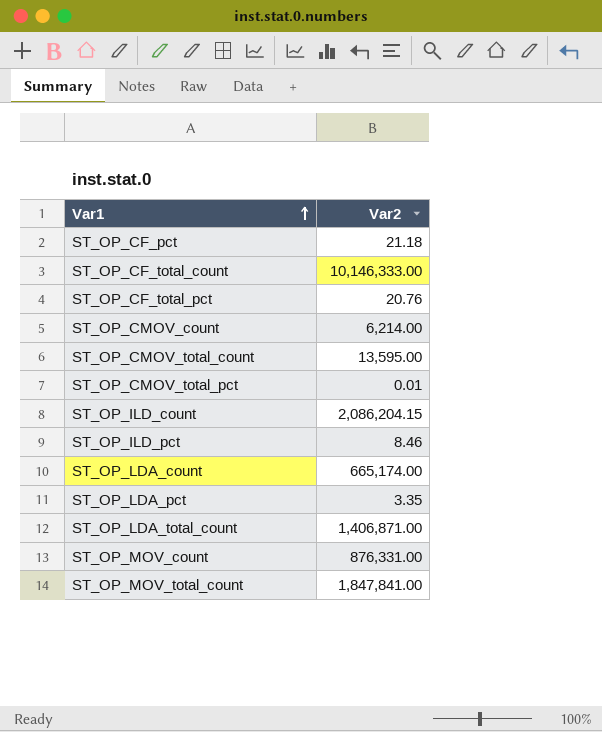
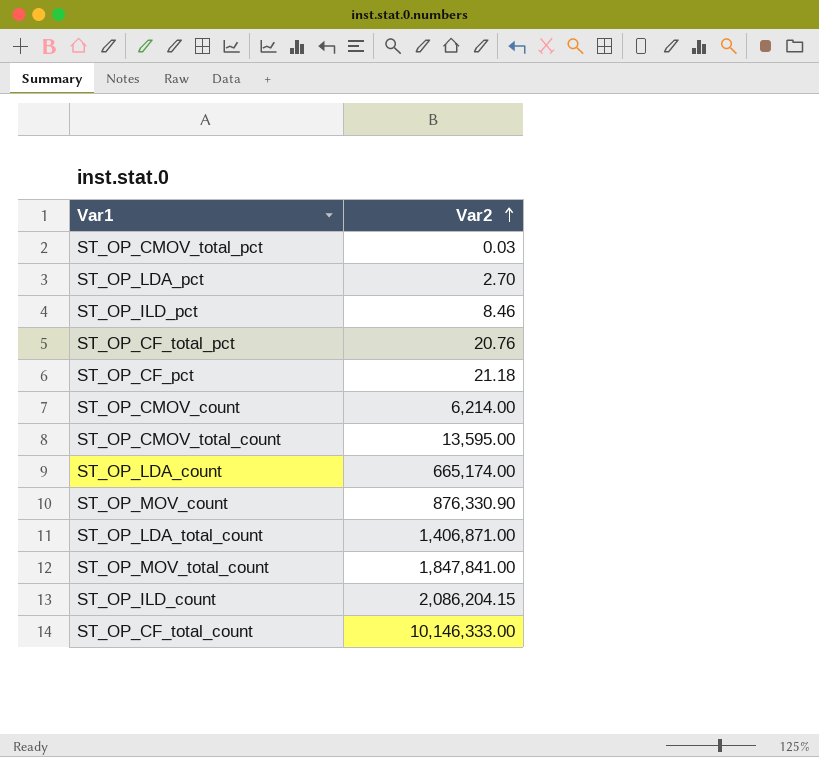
row order: Var1 ascending -> Var2 ascending
ST_OP_CMOV_total_pct | Var2: 0.01 -> 0.03
ST_OP_LDA_pct | Var2: 3.35 -> 2.70
ST_OP_MOV_count | Var2: 876,331.00 -> 876,330.90

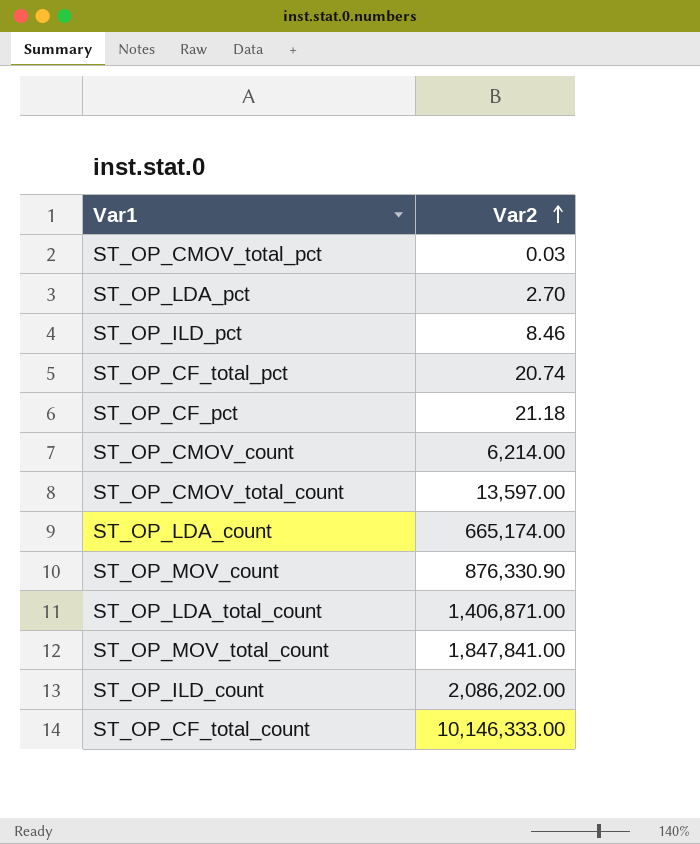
ST_OP_CF_total_pct | Var2: 20.76 -> 20.74
ST_OP_CMOV_total_count | Var2: 13,595.00 -> 13,597.00
ST_OP_ILD_count | Var2: 2,086,204.15 -> 2,086,202.00

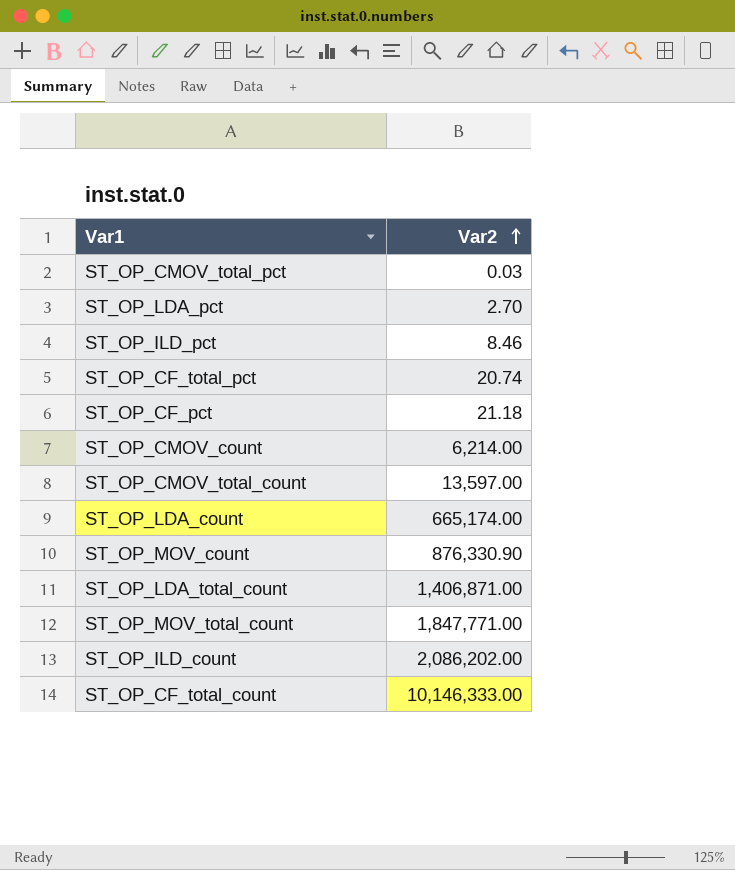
ST_OP_MOV_total_count | Var2: 1,847,841.00 -> 1,847,771.00

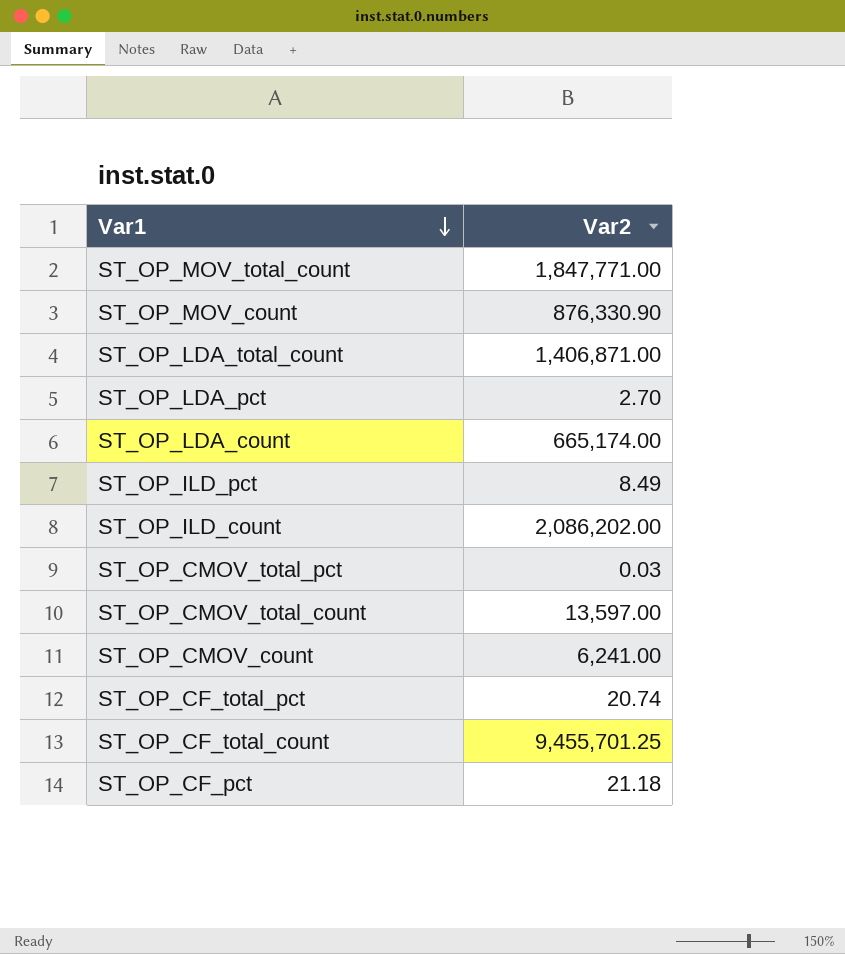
row order: Var2 ascending -> Var1 descending
ST_OP_ILD_pct | Var2: 8.46 -> 8.49
ST_OP_CMOV_count | Var2: 6,214.00 -> 6,241.00
ST_OP_CF_total_count | Var2: 10,146,333.00 -> 9,455,701.25

